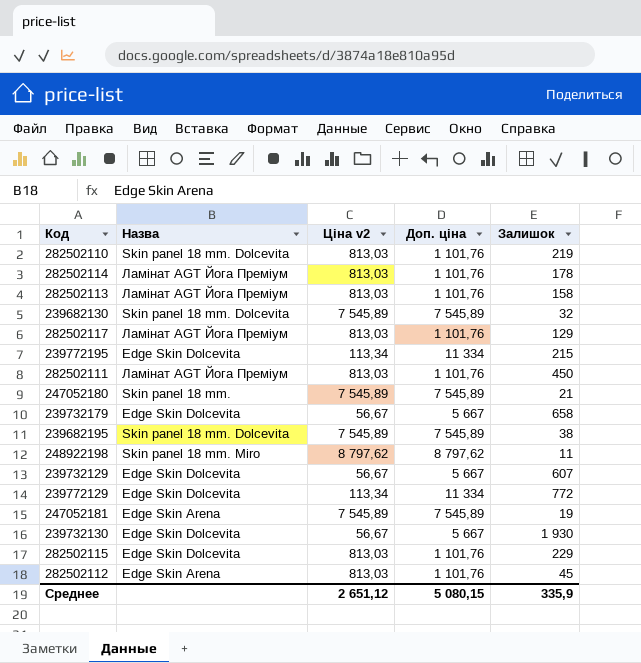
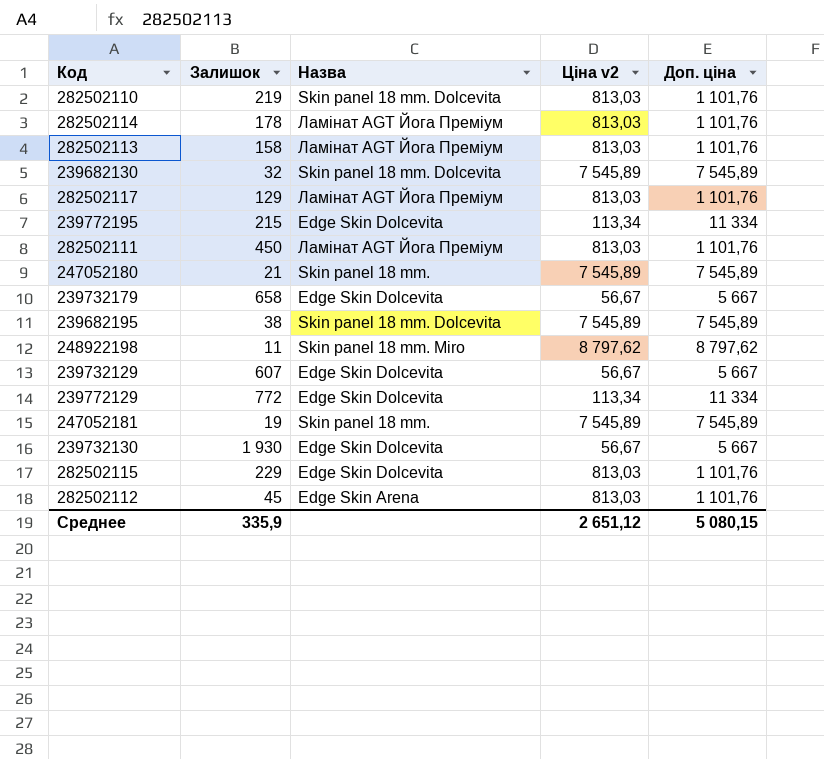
column Залишок | position: 5 -> 2
247052181 | Назва: Edge Skin Arena -> Skin panel 18 mm.

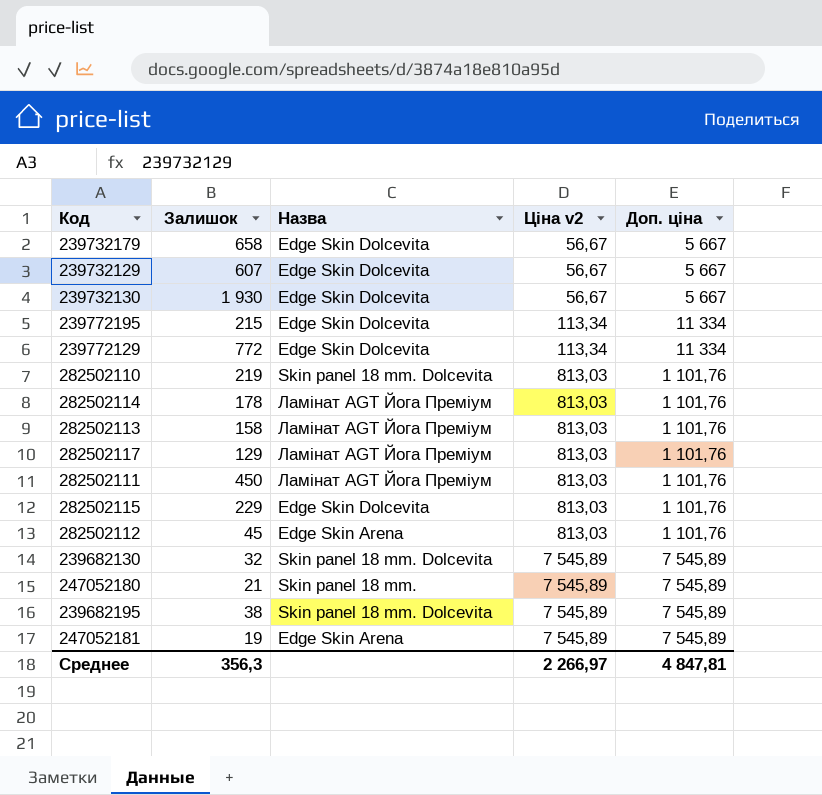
row order: none -> Ціна v2 ascending
row 248922198: 11 | Skin panel 18 mm. Miro | 8 797,62 | 8 797,62 -> none
247052181 | Назва: Skin panel 18 mm. -> Edge Skin Arena
Среднее | Залишок: 335,9 -> 356,3
Среднее | Ціна v2: 2 651,12 -> 2 266,97
Среднее | Доп. ціна: 5 080,15 -> 4 847,81

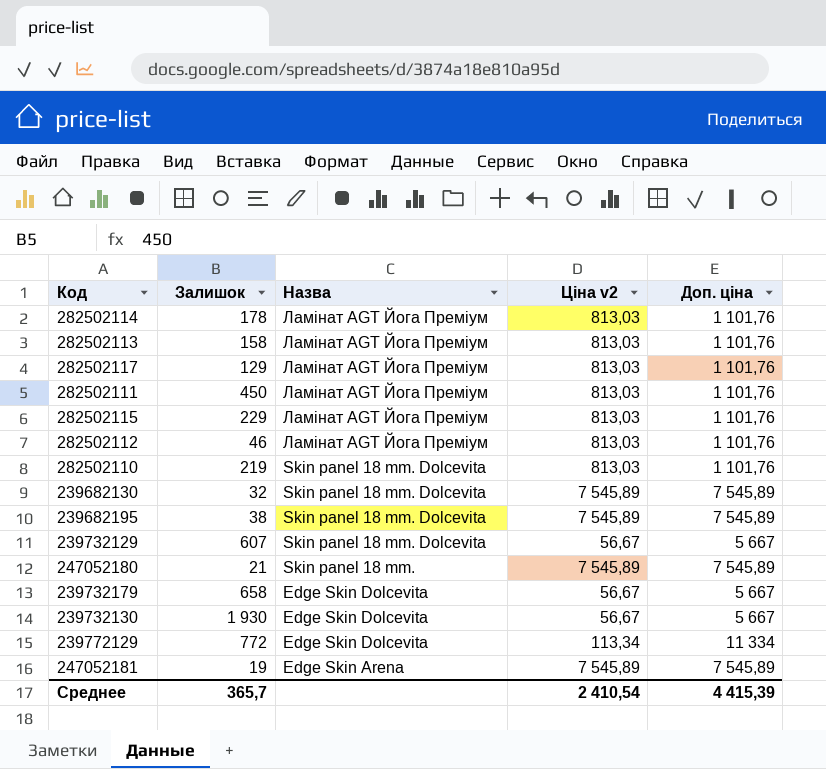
row order: Ціна v2 ascending -> Назва descending
row 239772195: 215 | Edge Skin Dolcevita | 113,34 | 11 334 -> none
282502115 | Назва: Edge Skin Dolcevita -> Ламінат AGT Йога Преміум
282502112 | Залишок: 45 -> 46
282502112 | Назва: Edge Skin Arena -> Ламінат AGT Йога Преміум
239732129 | Назва: Edge Skin Dolcevita -> Skin panel 18 mm. Dolcevita
Среднее | Залишок: 356,3 -> 365,7
Среднее | Ціна v2: 2 266,97 -> 2 410,54
Среднее | Доп. ціна: 4 847,81 -> 4 415,39

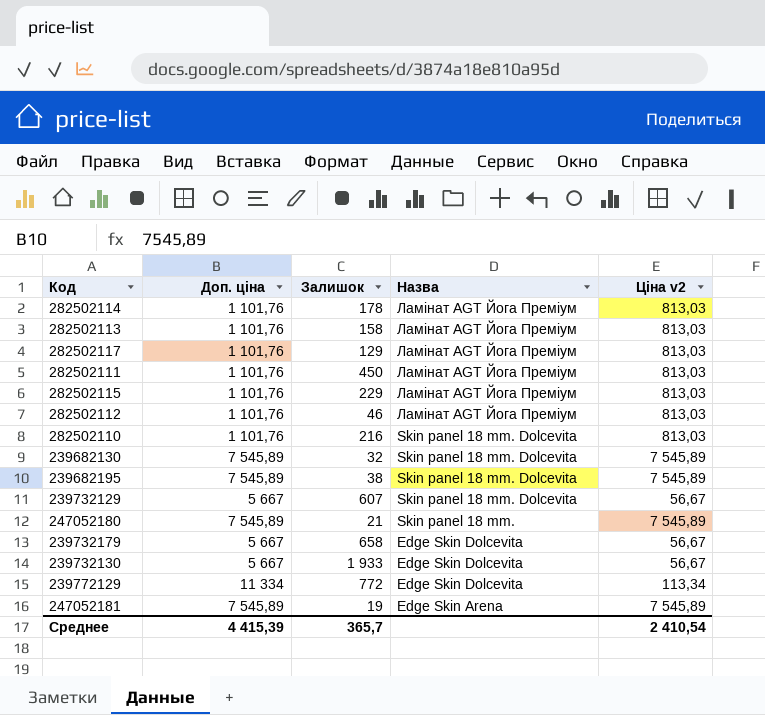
column Доп. ціна | position: 5 -> 2
282502110 | Залишок: 219 -> 216
239732130 | Залишок: 1 930 -> 1 933

